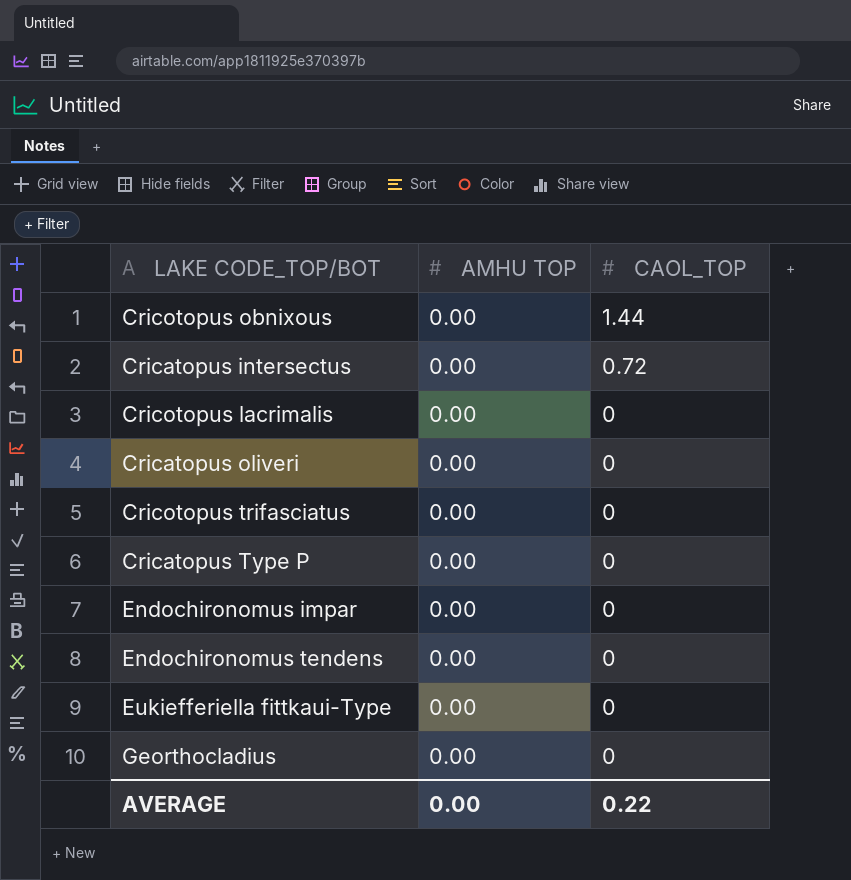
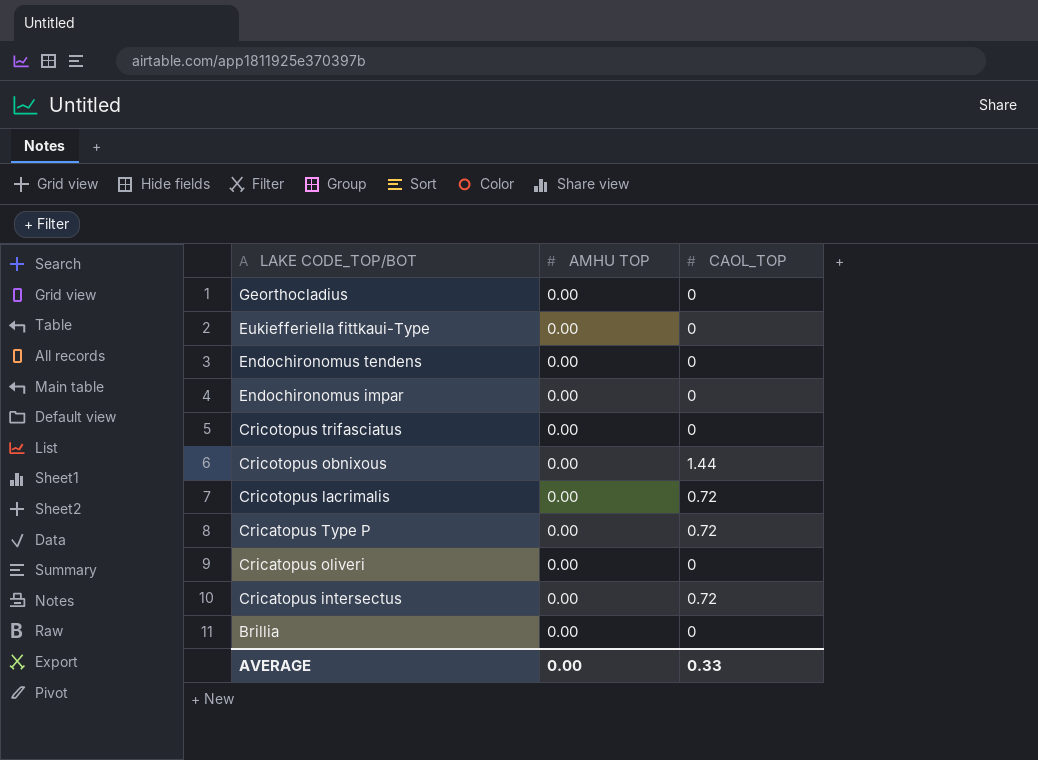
row order: CAOL_TOP descending -> LAKE CODE_TOP/BOT descending
Cricotopus lacrimalis | CAOL_TOP: 0 -> 0.72
Cricatopus Type P | CAOL_TOP: 0 -> 0.72
row Brillia: none -> 0.00 | 0
AVERAGE | CAOL_TOP: 0.22 -> 0.33

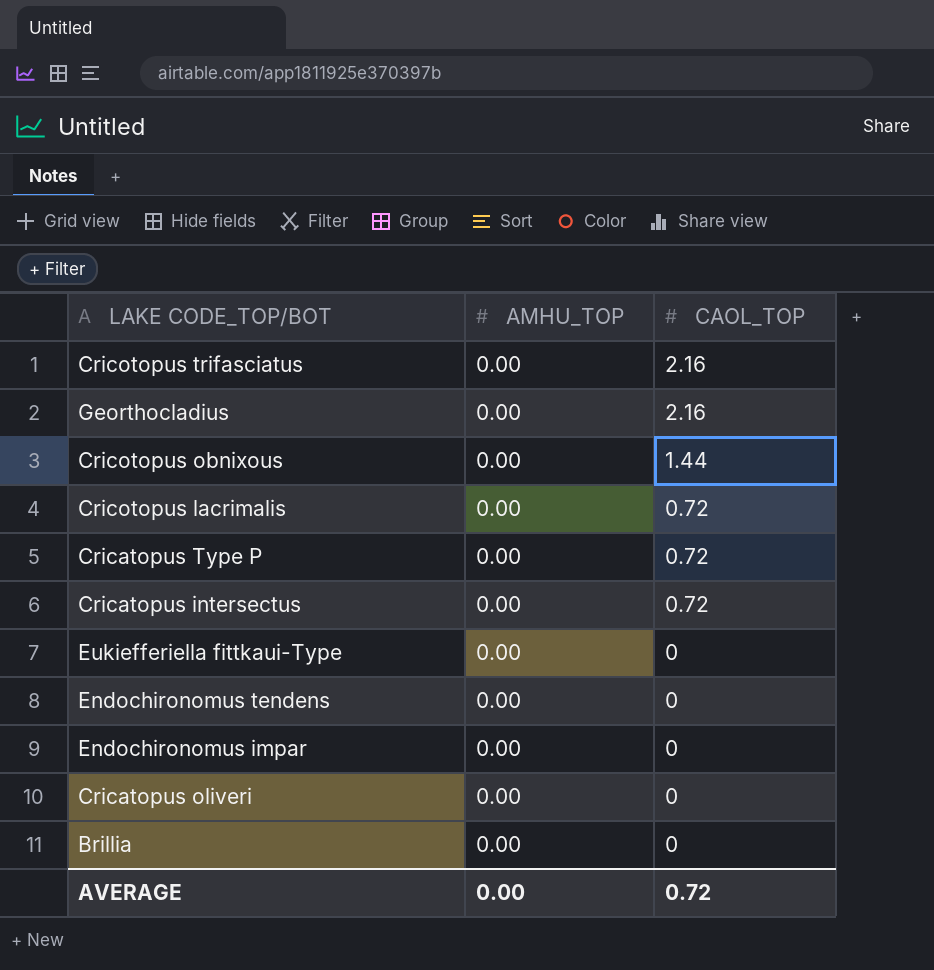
row order: LAKE CODE_TOP/BOT descending -> CAOL_TOP descending
column name: AMHU TOP -> AMHU_TOP
Cricotopus trifasciatus | CAOL_TOP: 0 -> 2.16
Georthocladius | CAOL_TOP: 0 -> 2.16
AVERAGE | CAOL_TOP: 0.33 -> 0.72

